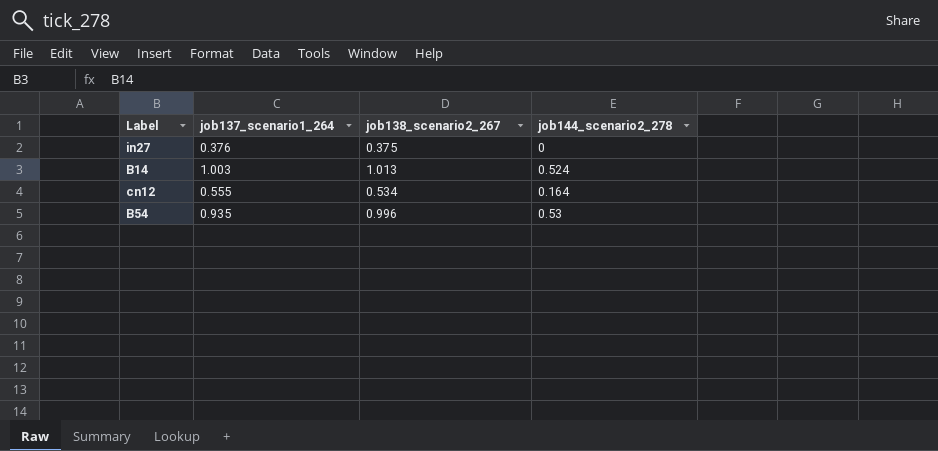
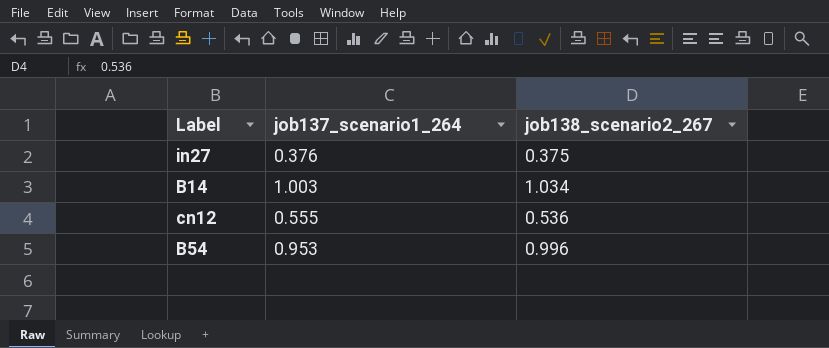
column job144_scenario2_278 | position: 4 -> none
B14 | job138_scenario2_267: 1.013 -> 1.034
cn12 | job138_scenario2_267: 0.534 -> 0.536
B54 | job137_scenario1_264: 0.935 -> 0.953

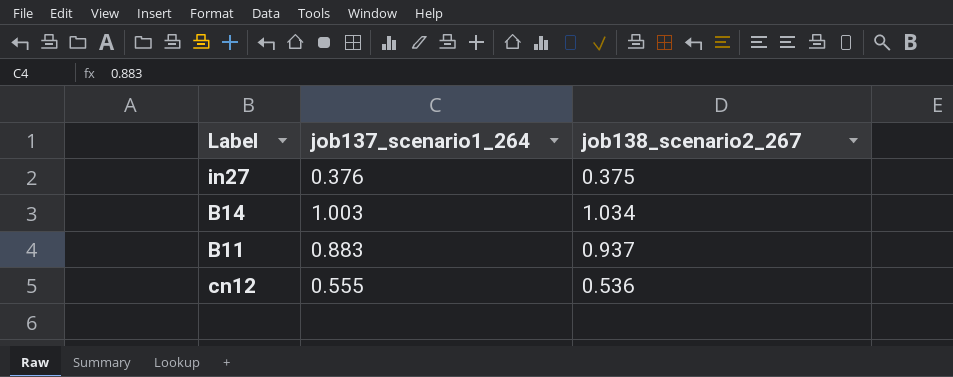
row B54: 0.953 | 0.996 -> none
row B11: none -> 0.883 | 0.937

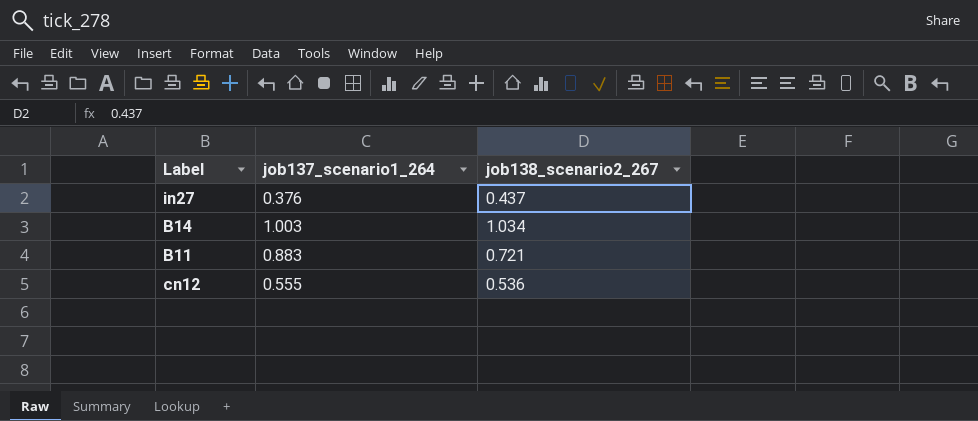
in27 | job138_scenario2_267: 0.375 -> 0.437
B11 | job138_scenario2_267: 0.937 -> 0.721

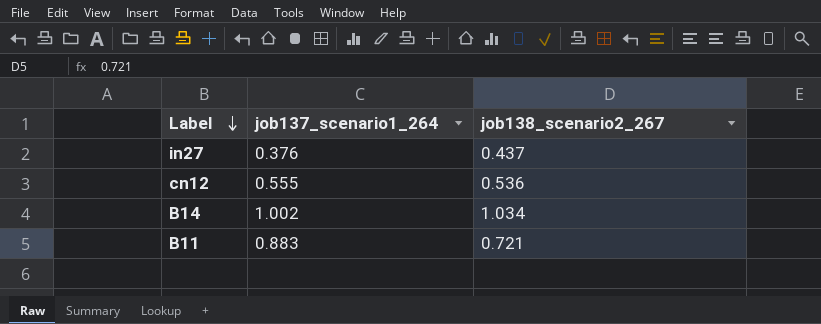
row order: none -> Label descending
B14 | job137_scenario1_264: 1.003 -> 1.002

